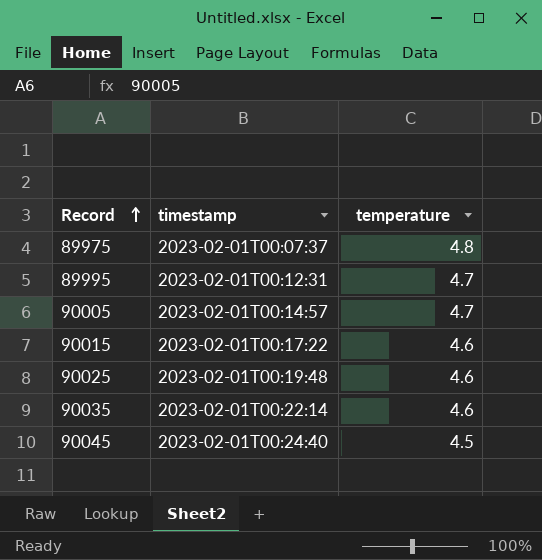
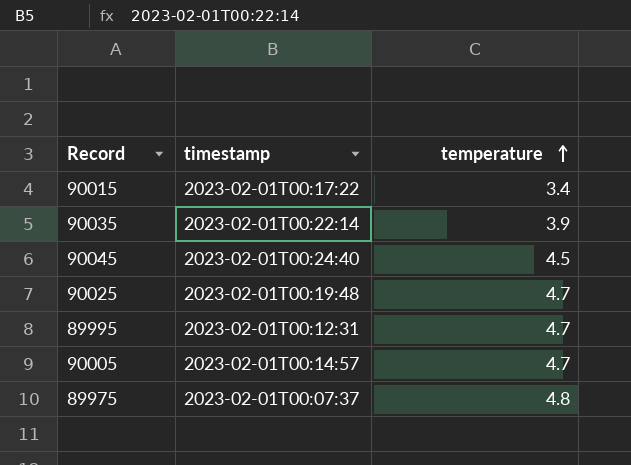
row order: Record ascending -> temperature ascending
90015 | temperature: 4.6 -> 3.4
90035 | temperature: 4.6 -> 3.9
90025 | temperature: 4.6 -> 4.7

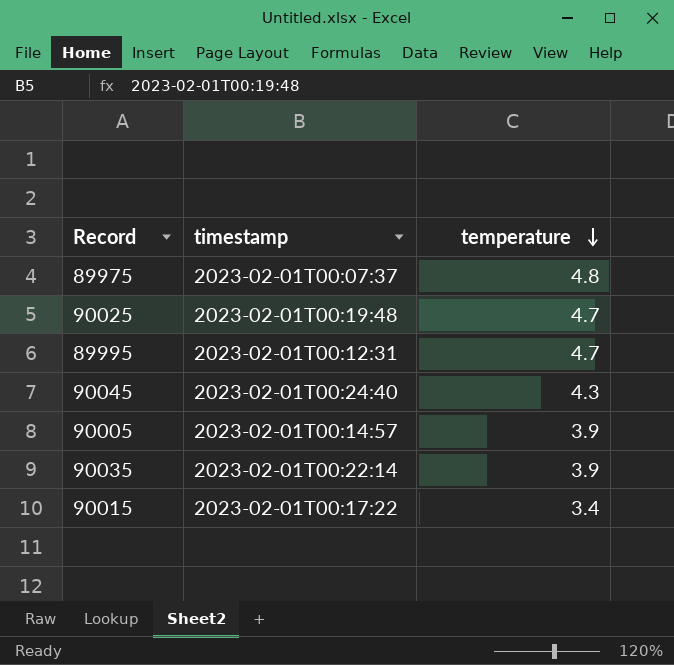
row order: temperature ascending -> temperature descending
90045 | temperature: 4.5 -> 4.3
90005 | temperature: 4.7 -> 3.9

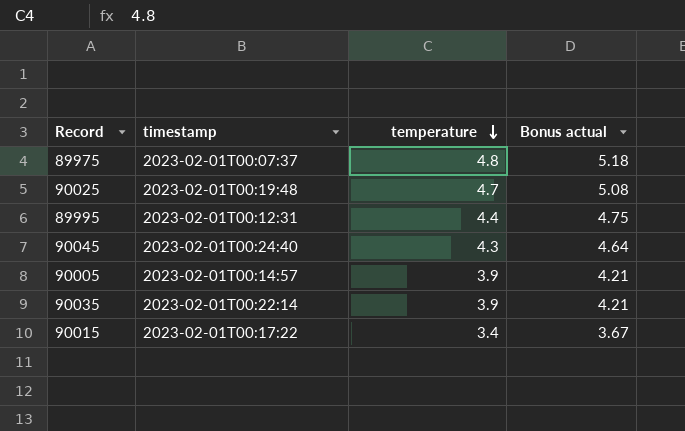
column Bonus actual | formula: none -> [temperature] * 1.08
89995 | temperature: 4.7 -> 4.4

